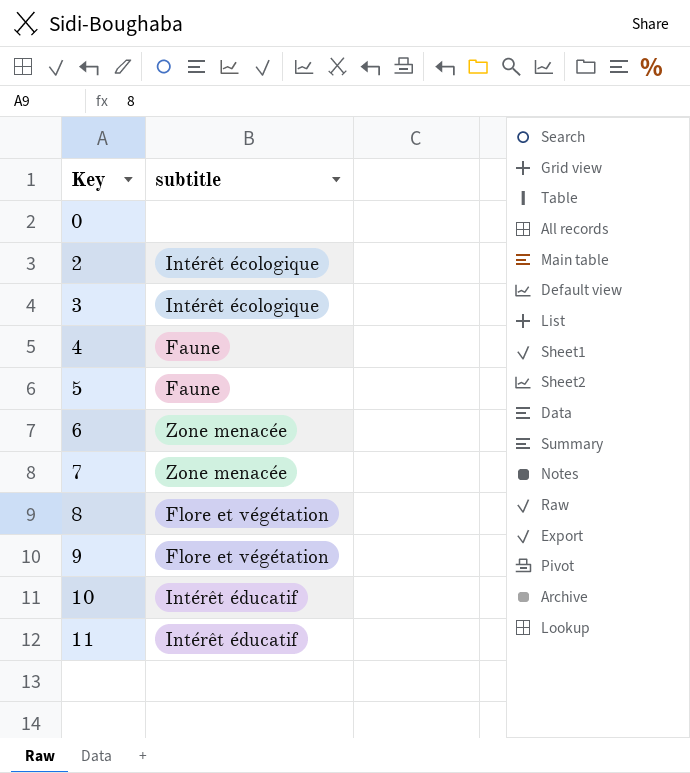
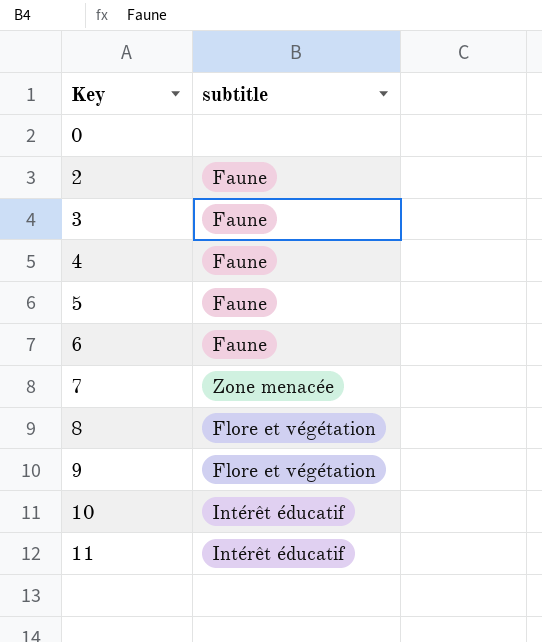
2 | subtitle: Intérêt écologique -> Faune
3 | subtitle: Intérêt écologique -> Faune
6 | subtitle: Zone menacée -> Faune

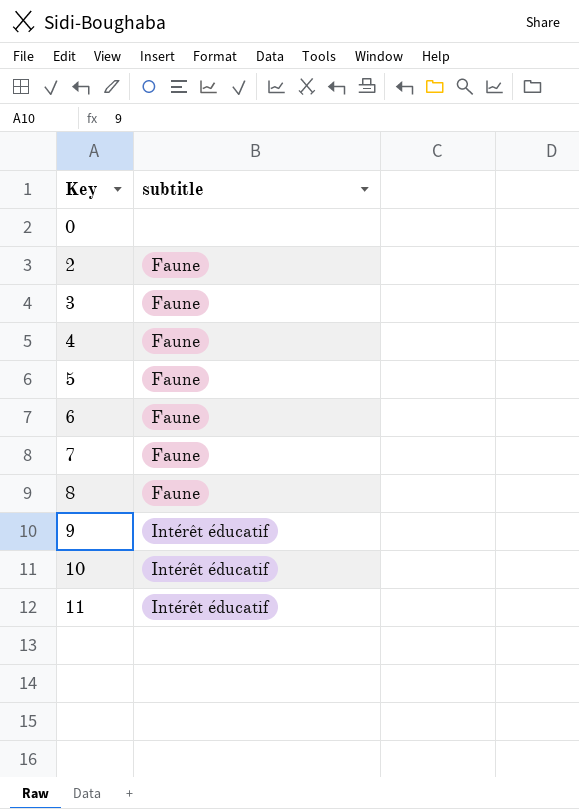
7 | subtitle: Zone menacée -> Faune
8 | subtitle: Flore et végétation -> Faune
9 | subtitle: Flore et végétation -> Intérêt éducatif

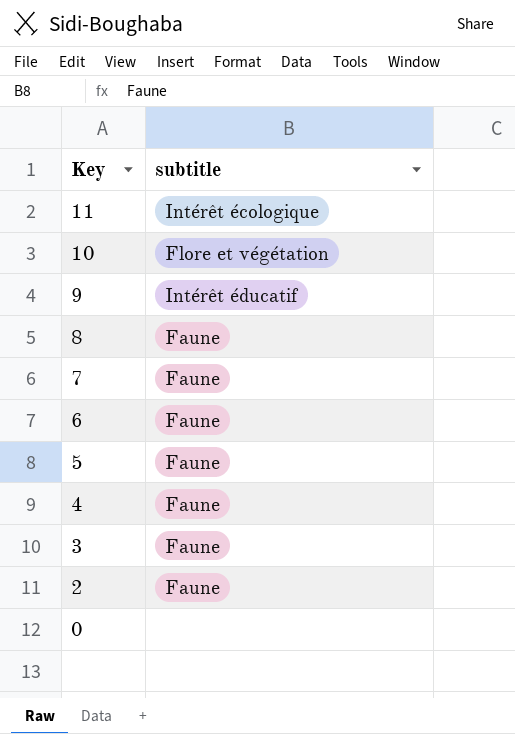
row order: Key ascending -> Key descending
11 | subtitle: Intérêt éducatif -> Intérêt écologique
10 | subtitle: Intérêt éducatif -> Flore et végétation

